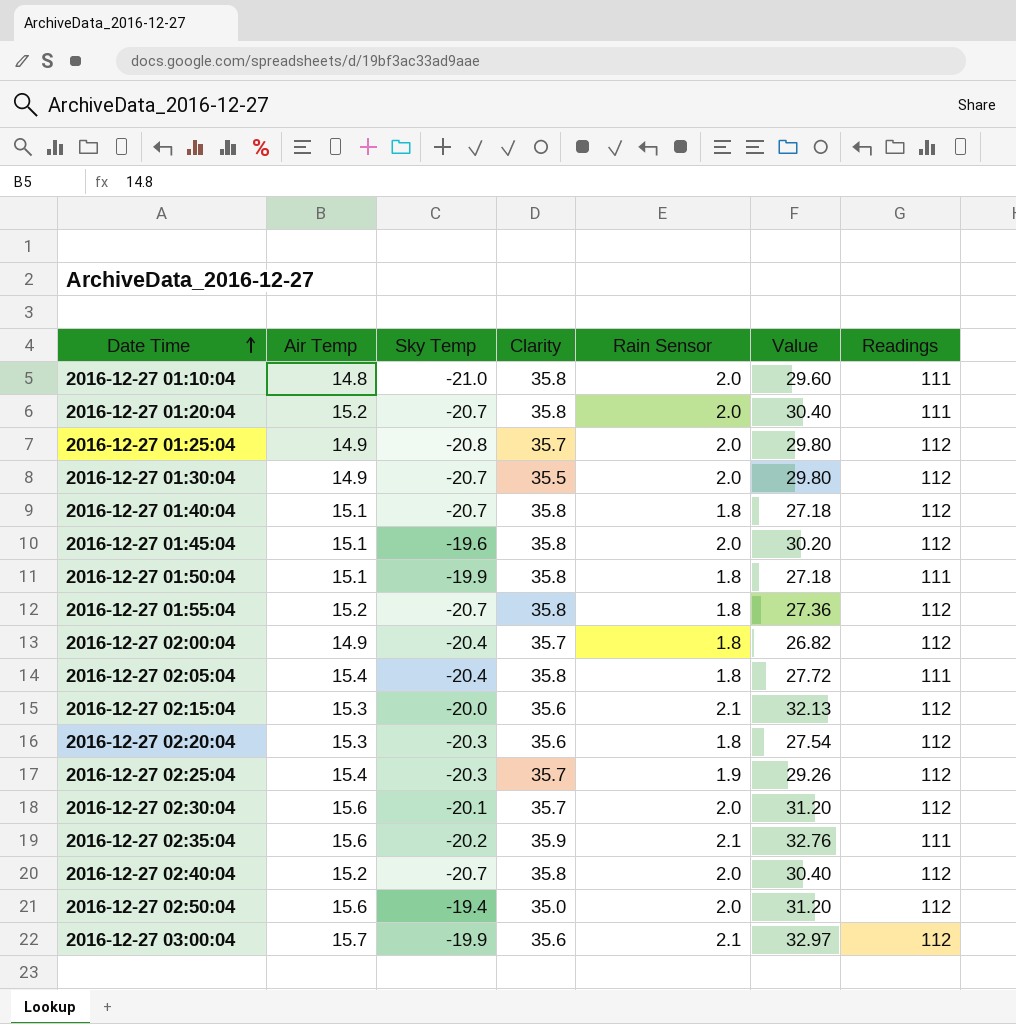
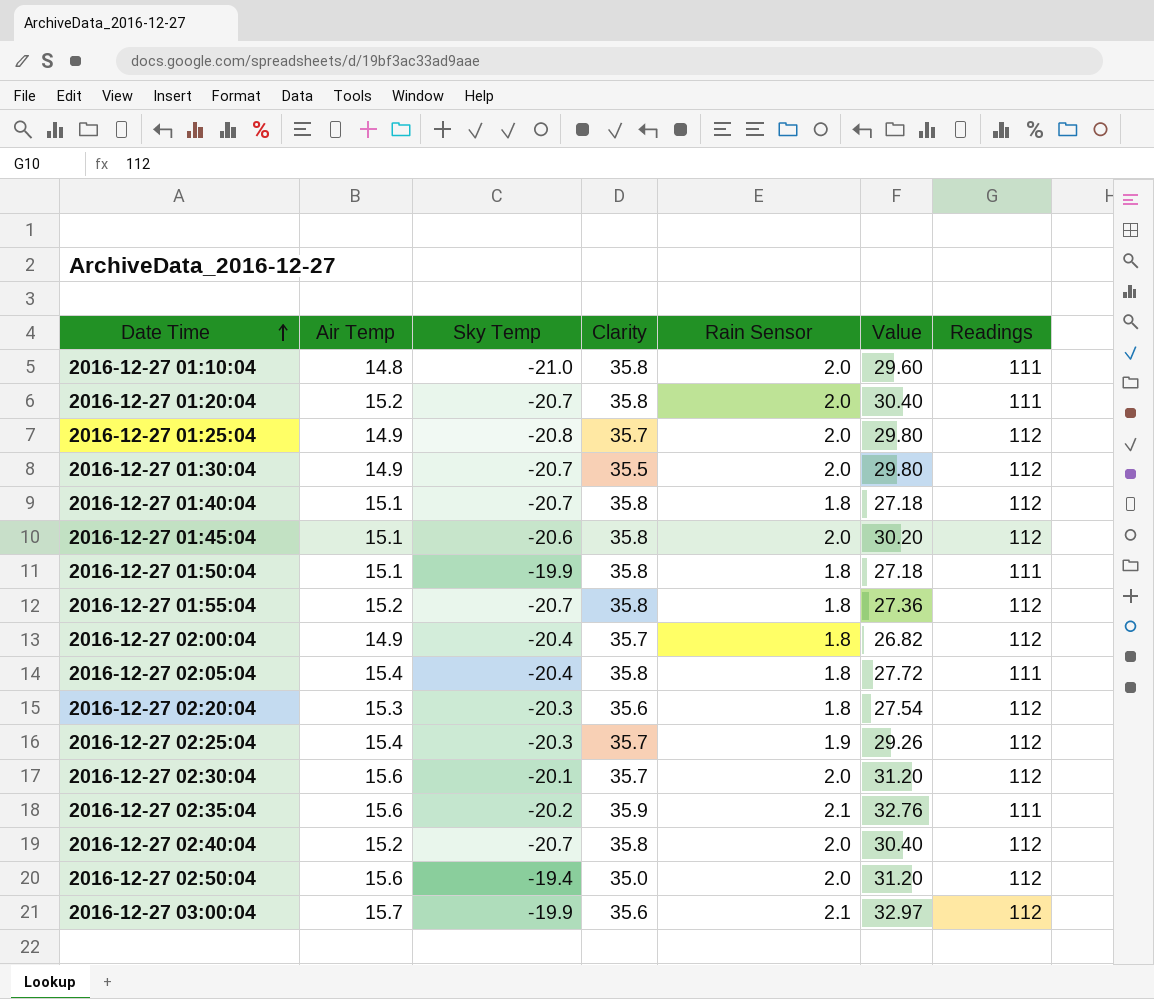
row 2016-12-27 02:15:04: 15.3 | -20.0 | 35.6 | 2.1 | 32.13 | 112 -> none
2016-12-27 01:45:04 | Sky Temp: -19.6 -> -20.6

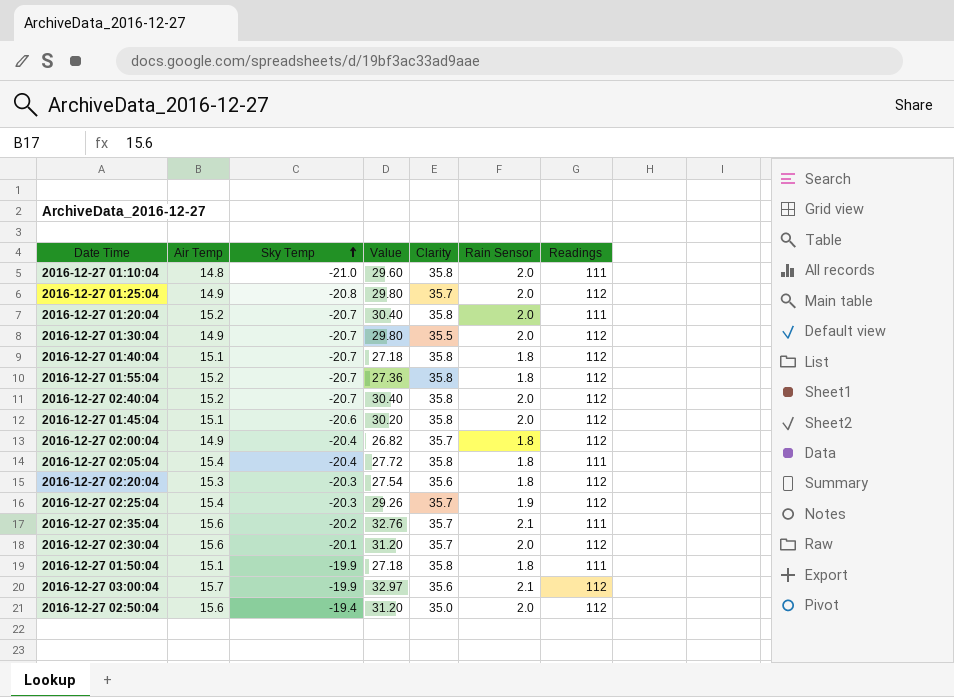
row order: Date Time ascending -> Sky Temp ascending
column Value | position: 6 -> 4
2016-12-27 02:35:04 | Clarity: 35.9 -> 35.7

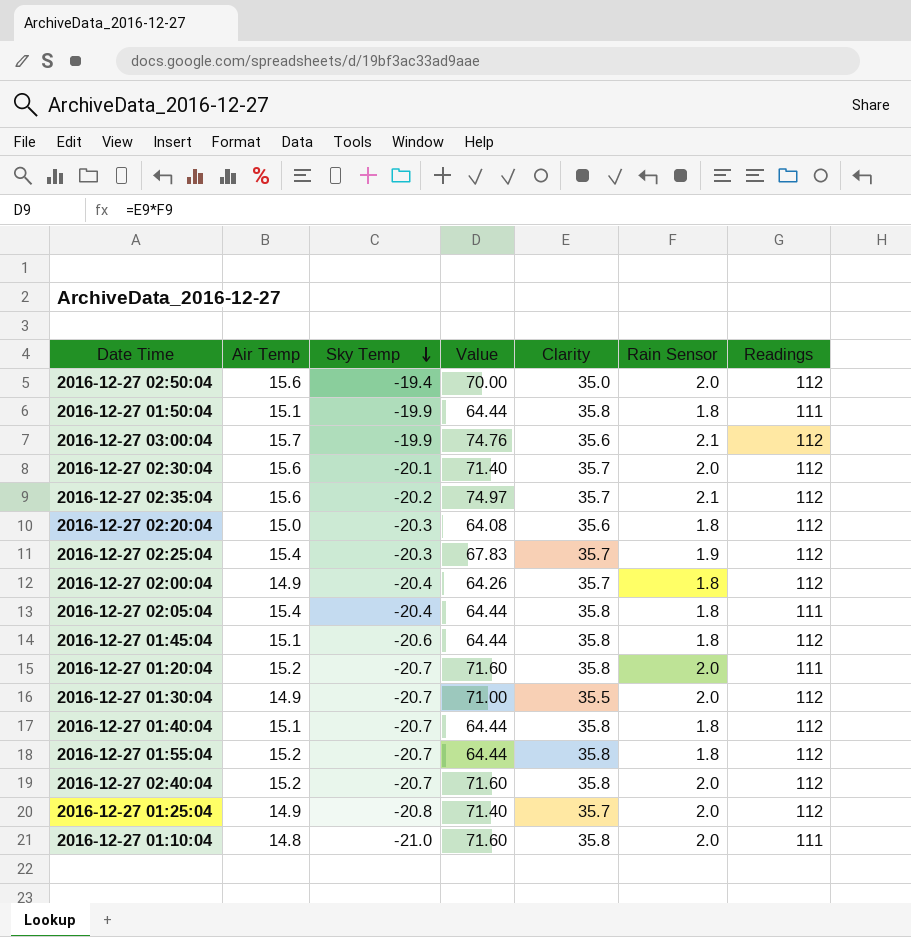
row order: Sky Temp ascending -> Sky Temp descending
column Value | formula: [Air Temp] * [Rain Sensor] -> [Clarity] * [Rain Sensor]
2016-12-27 02:35:04 | Readings: 111 -> 112
2016-12-27 02:20:04 | Air Temp: 15.3 -> 15.0
2016-12-27 01:45:04 | Rain Sensor: 2.0 -> 1.8

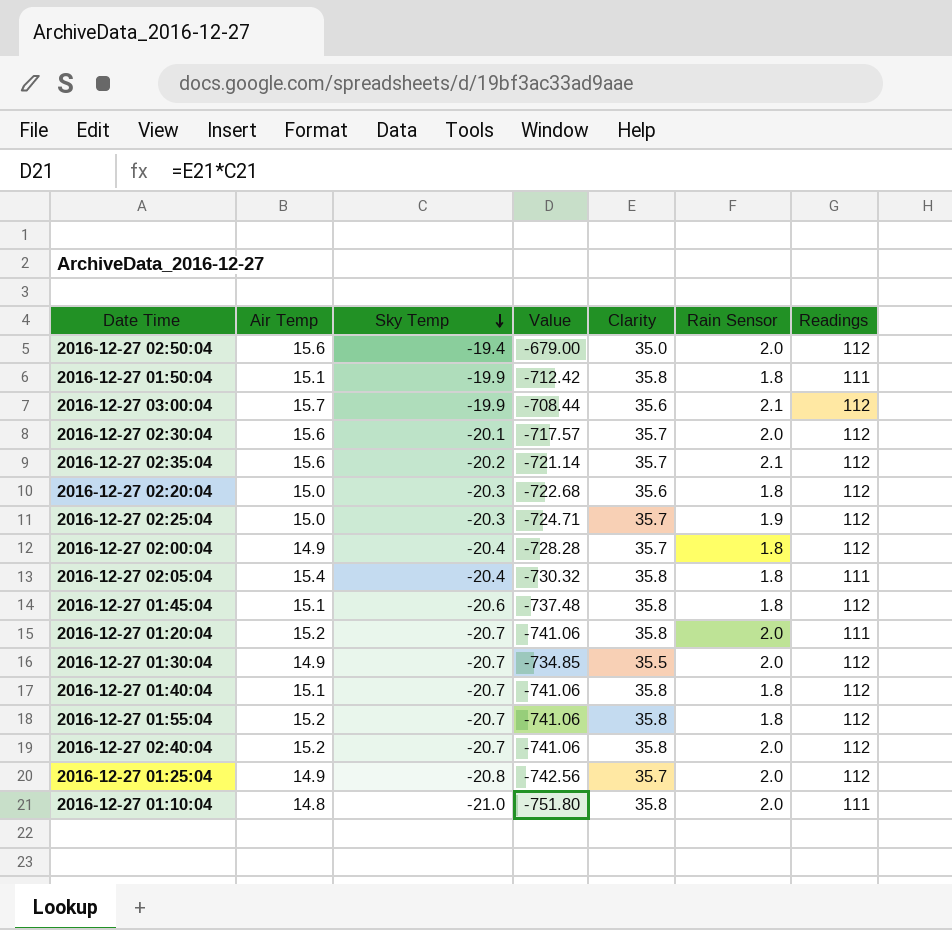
column Value | formula: [Clarity] * [Rain Sensor] -> [Sky Temp] * [Clarity]
2016-12-27 02:25:04 | Air Temp: 15.4 -> 15.0

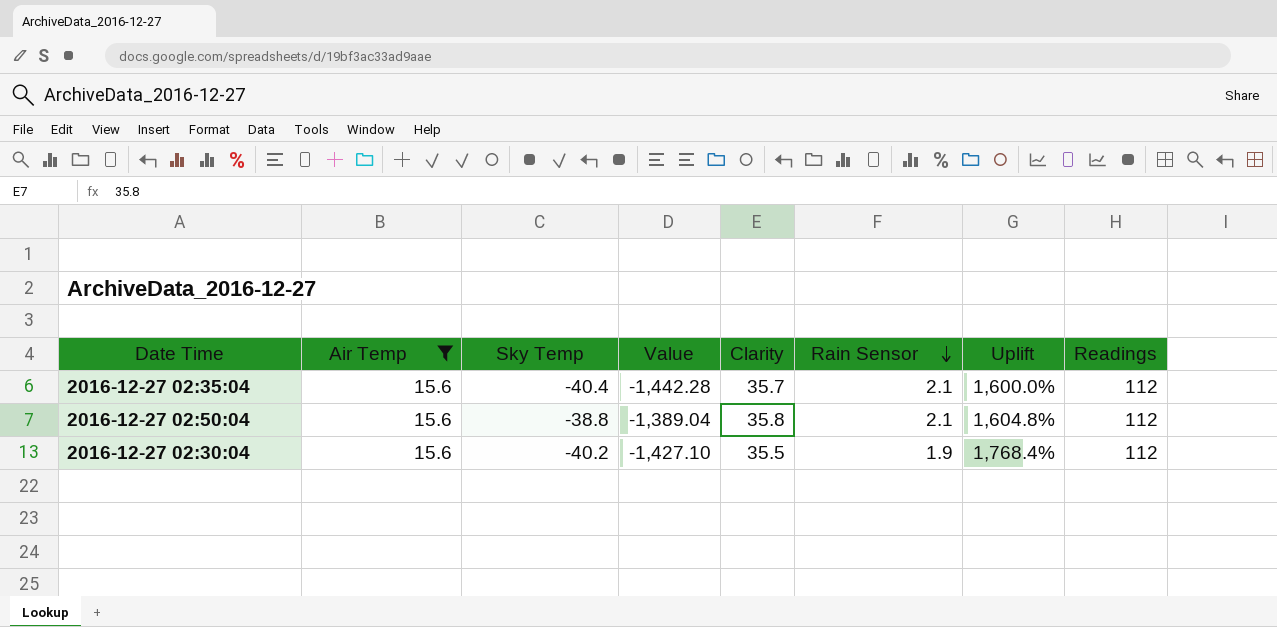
filter: none -> Air Temp = 15.6
row order: Sky Temp descending -> Rain Sensor descending
column Uplift | formula: none -> ([Clarity] - [Rain Sensor]) / [Rain Sensor]
2016-12-27 02:35:04 | Sky Temp: -20.2 -> -40.4
2016-12-27 02:35:04 | Value: -721.14 -> -1,442.28
2016-12-27 02:50:04 | Sky Temp: -19.4 -> -38.8
2016-12-27 02:50:04 | Value: -679.00 -> -1,389.04
2016-12-27 02:50:04 | Clarity: 35.0 -> 35.8
2016-12-27 02:50:04 | Rain Sensor: 2.0 -> 2.1
2016-12-27 02:30:04 | Sky Temp: -20.1 -> -40.2
2016-12-27 02:30:04 | Value: -717.57 -> -1,427.10
2016-12-27 02:30:04 | Clarity: 35.7 -> 35.5
2016-12-27 02:30:04 | Rain Sensor: 2.0 -> 1.9

